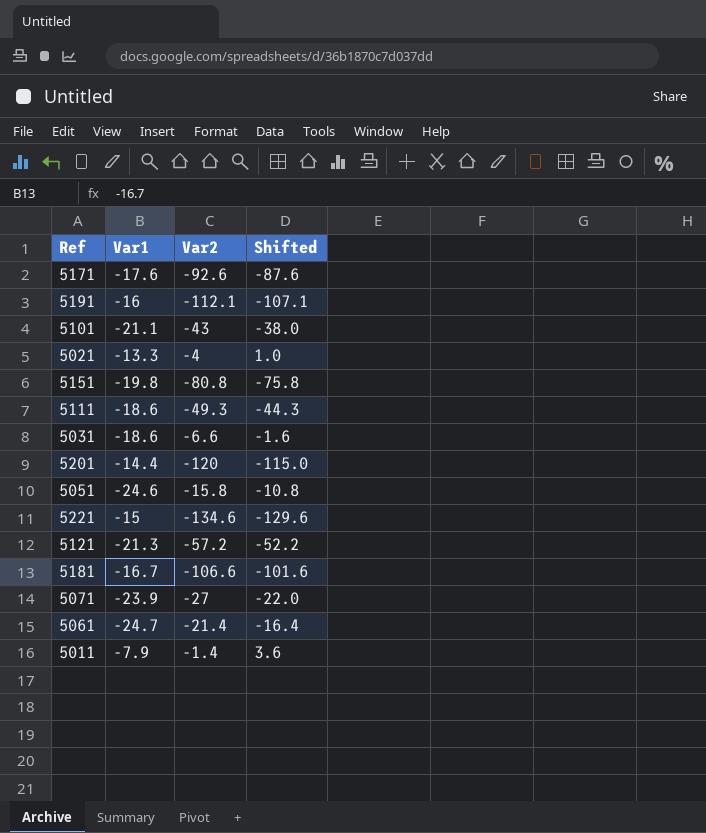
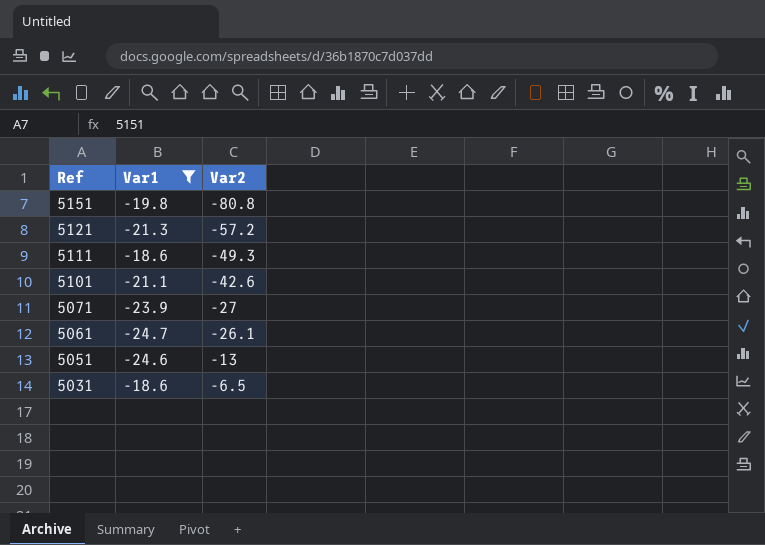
filter: none -> Var1 <= -18.6
row order: none -> Ref descending
column Shifted | formula: [Var2] + 5 -> none
5101 | Var2: -43 -> -42.6
5061 | Var2: -21.4 -> -26.1
5051 | Var2: -15.8 -> -13
5031 | Var2: -6.6 -> -6.5

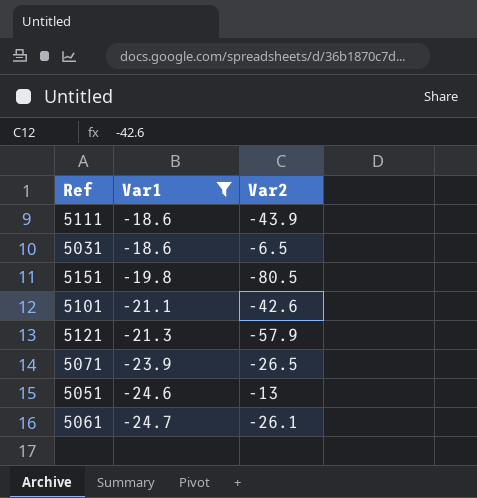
row order: Ref descending -> Var1 descending
5111 | Var2: -49.3 -> -43.9
5151 | Var2: -80.8 -> -80.5
5121 | Var2: -57.2 -> -57.9
5071 | Var2: -27 -> -26.5

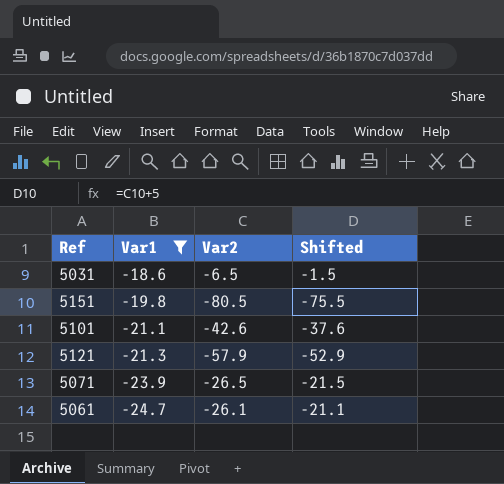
column Shifted | formula: none -> [Var2] + 5
row 5111: -18.6 | -43.9 -> none
row 5051: -24.6 | -13 -> none

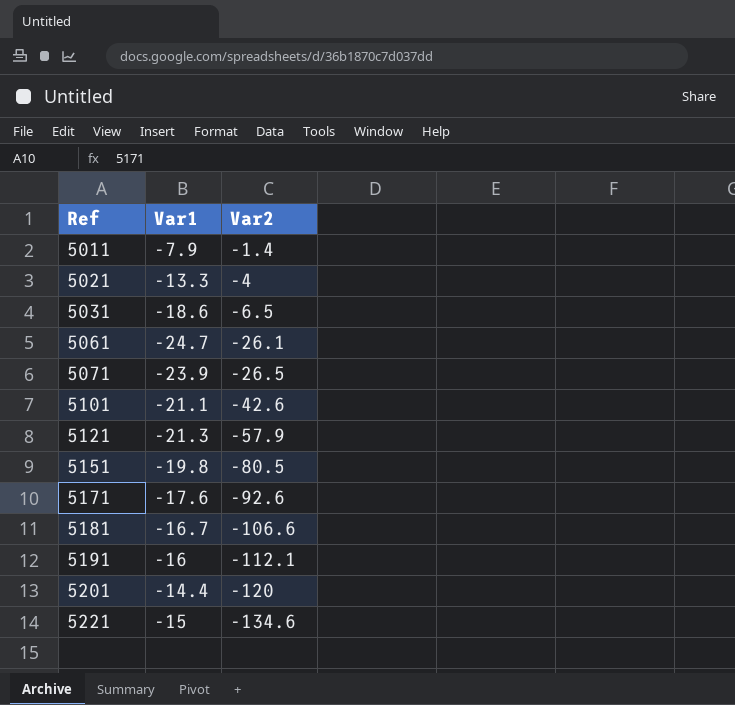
filter: Var1 <= -18.6 -> none
row order: Var1 descending -> Ref ascending
column Shifted | formula: [Var2] + 5 -> none

